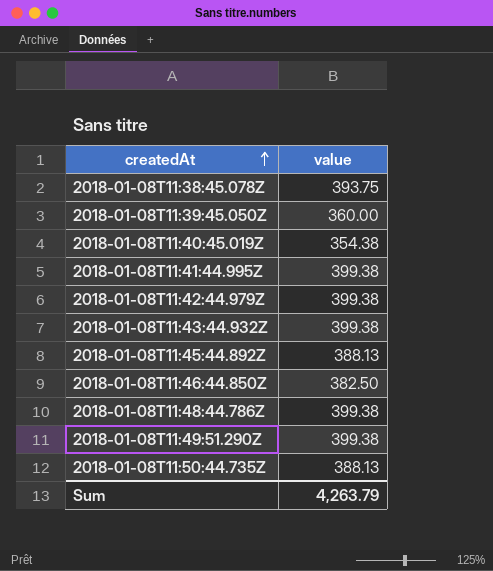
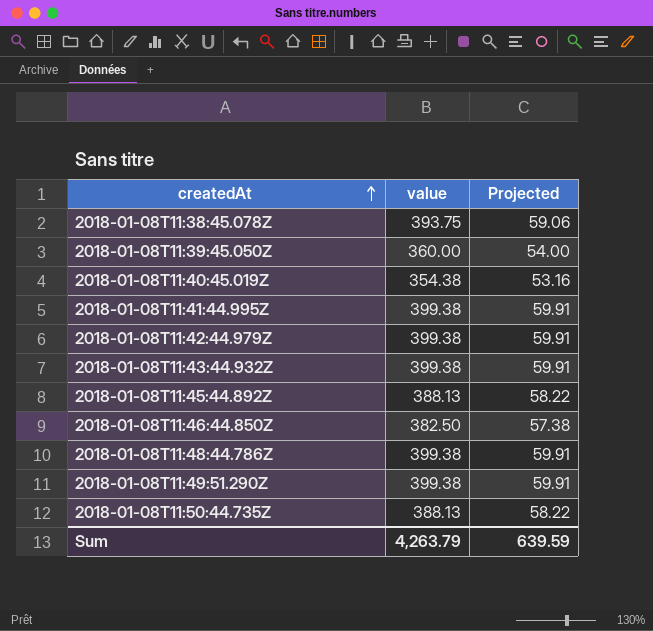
column Projected | formula: none -> [value] * 0.15

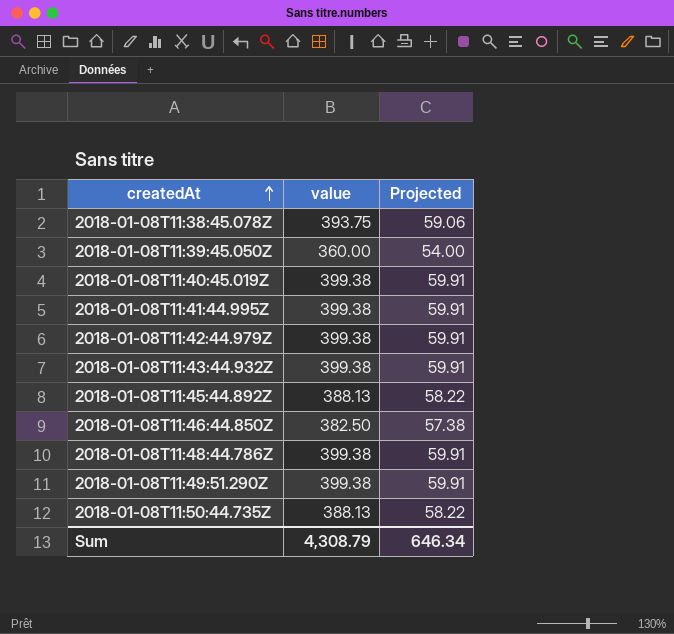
2018-01-08T11:40:45.019Z | value: 354.38 -> 399.38
2018-01-08T11:40:45.019Z | Projected: 53.16 -> 59.91
Sum | value: 4,263.79 -> 4,308.79
Sum | Projected: 639.59 -> 646.34

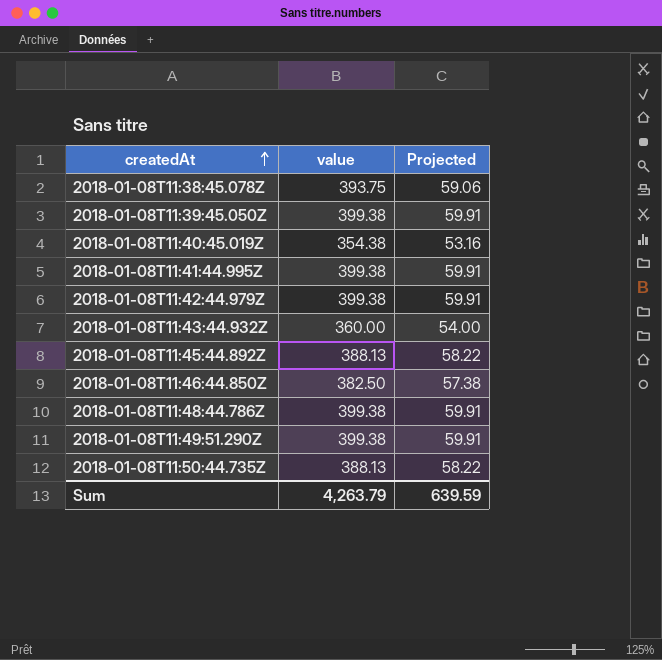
2018-01-08T11:39:45.050Z | value: 360.00 -> 399.38
2018-01-08T11:39:45.050Z | Projected: 54.00 -> 59.91
2018-01-08T11:40:45.019Z | value: 399.38 -> 354.38
2018-01-08T11:40:45.019Z | Projected: 59.91 -> 53.16
2018-01-08T11:43:44.932Z | value: 399.38 -> 360.00
2018-01-08T11:43:44.932Z | Projected: 59.91 -> 54.00
Sum | value: 4,308.79 -> 4,263.79
Sum | Projected: 646.34 -> 639.59

